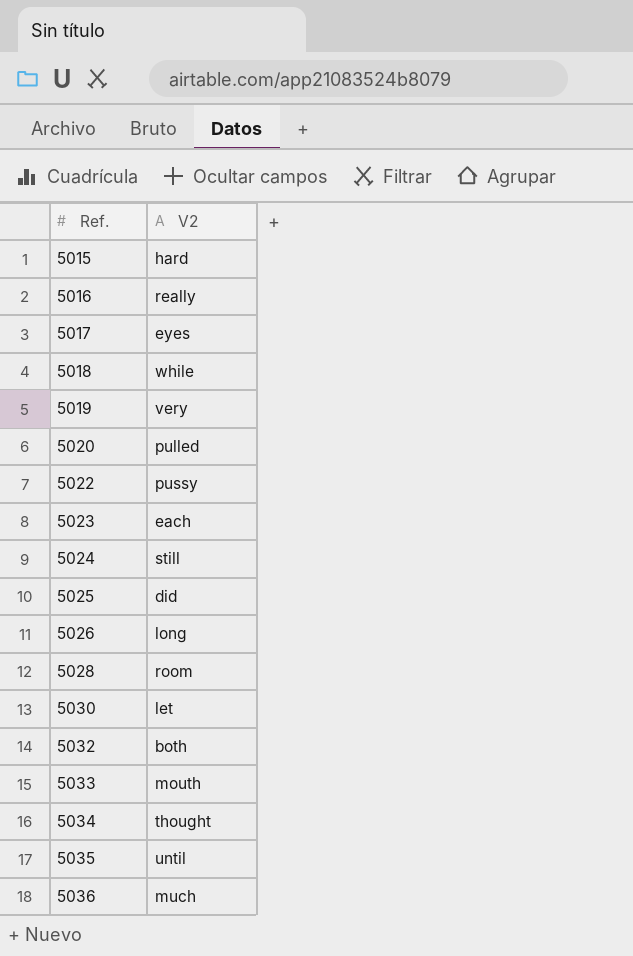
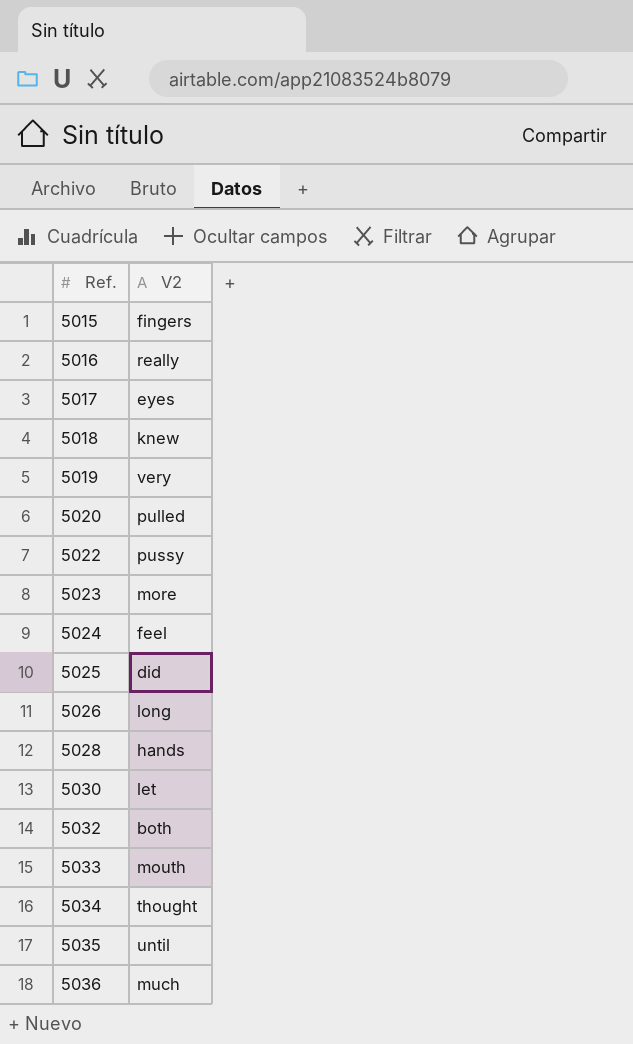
5015 | V2: hard -> fingers
5018 | V2: while -> knew
5023 | V2: each -> more
5024 | V2: still -> feel
5028 | V2: room -> hands

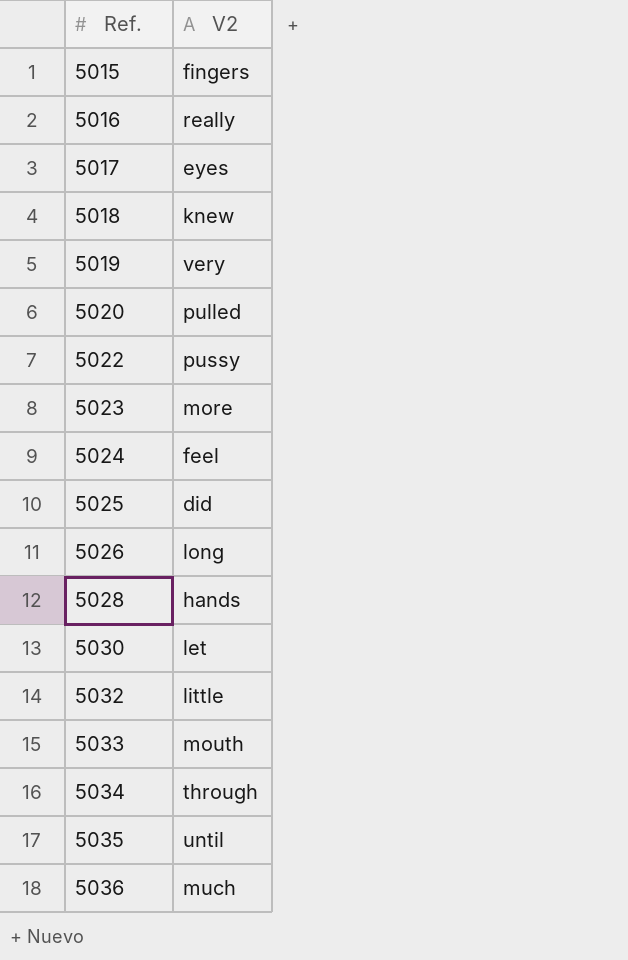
5032 | V2: both -> little
5034 | V2: thought -> through

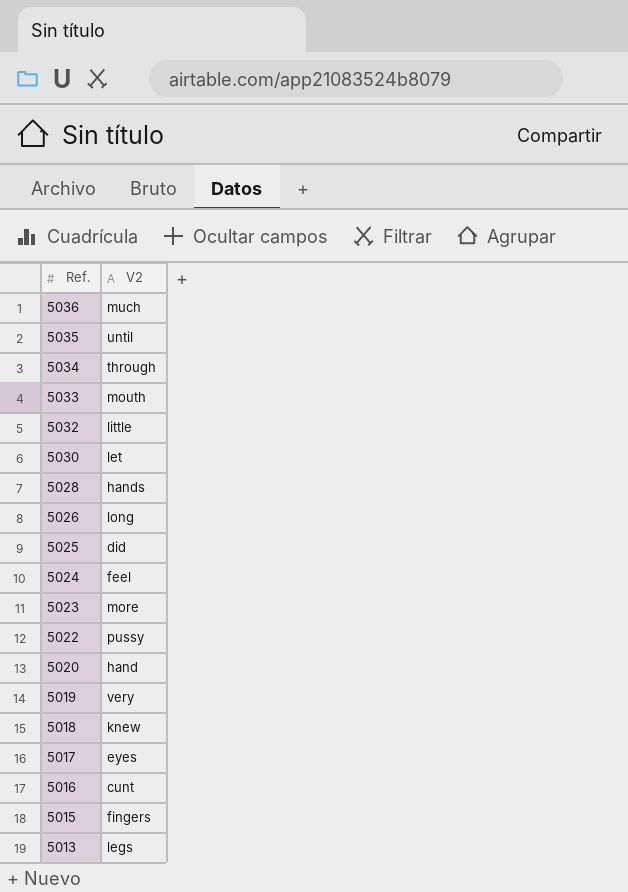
row order: Ref. ascending -> Ref. descending
5020 | V2: pulled -> hand
5016 | V2: really -> cunt
row 5013: none -> legs

